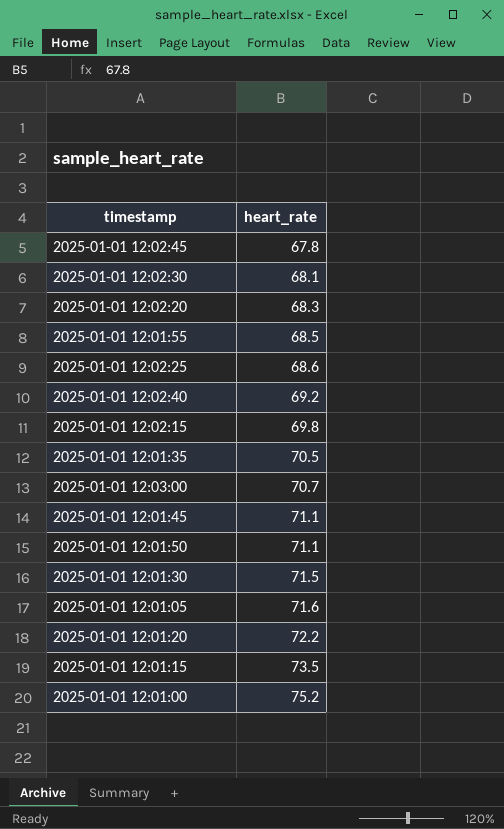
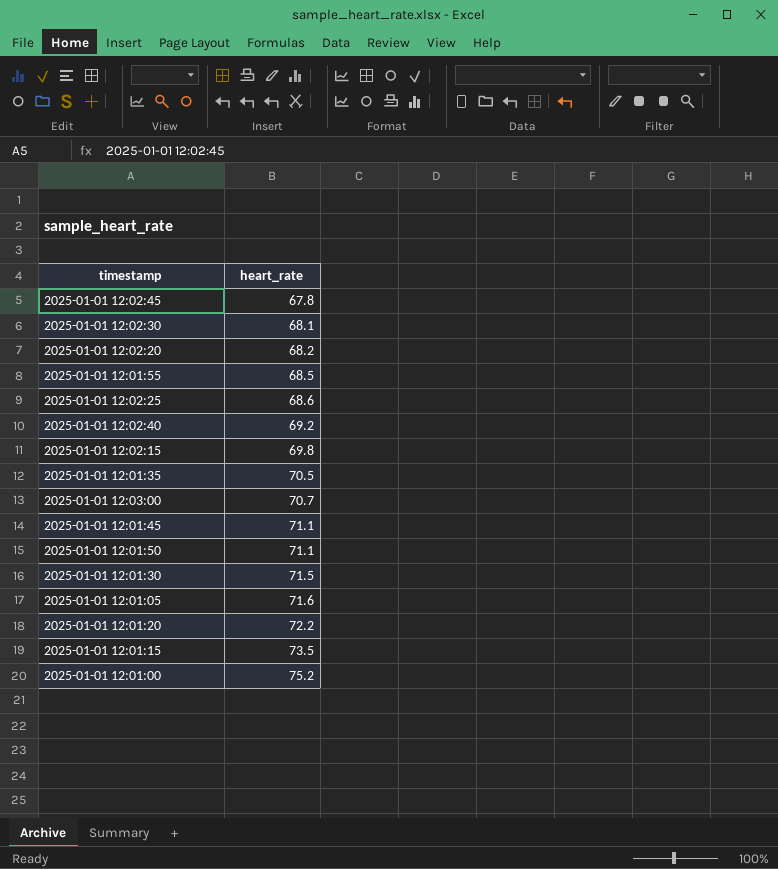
2025-01-01 12:02:20 | heart_rate: 68.3 -> 68.2

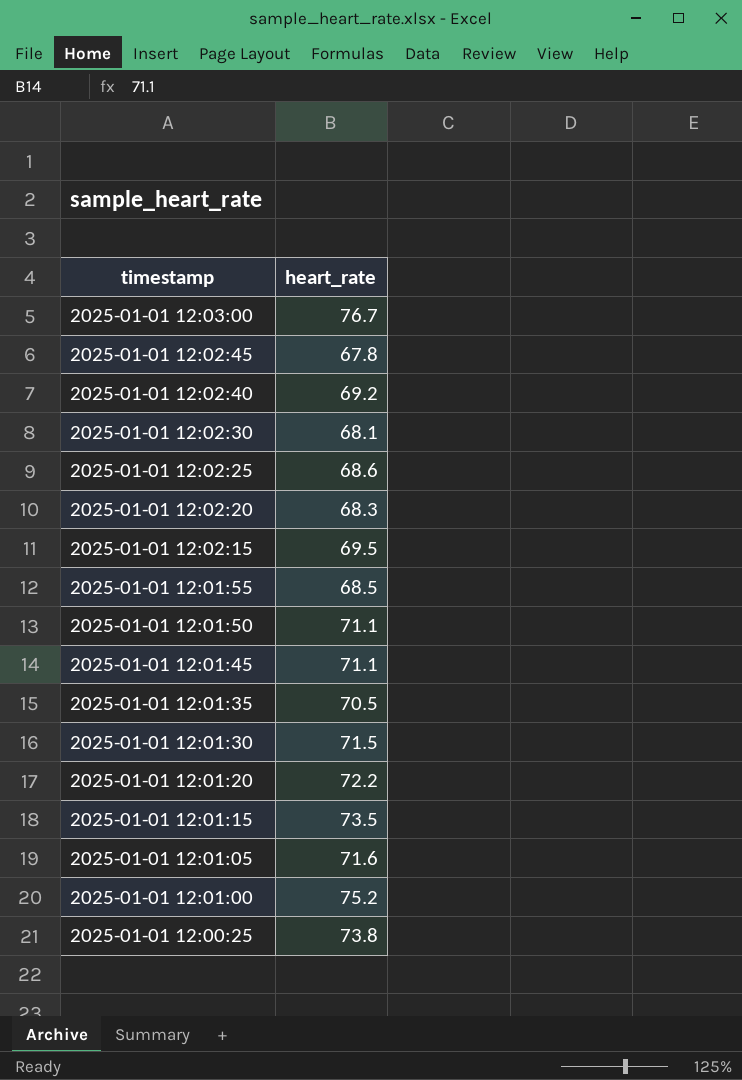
row order: heart_rate ascending -> timestamp descending
2025-01-01 12:03:00 | heart_rate: 70.7 -> 76.7
2025-01-01 12:02:20 | heart_rate: 68.2 -> 68.3
2025-01-01 12:02:15 | heart_rate: 69.8 -> 69.5
row 2025-01-01 12:00:25: none -> 73.8

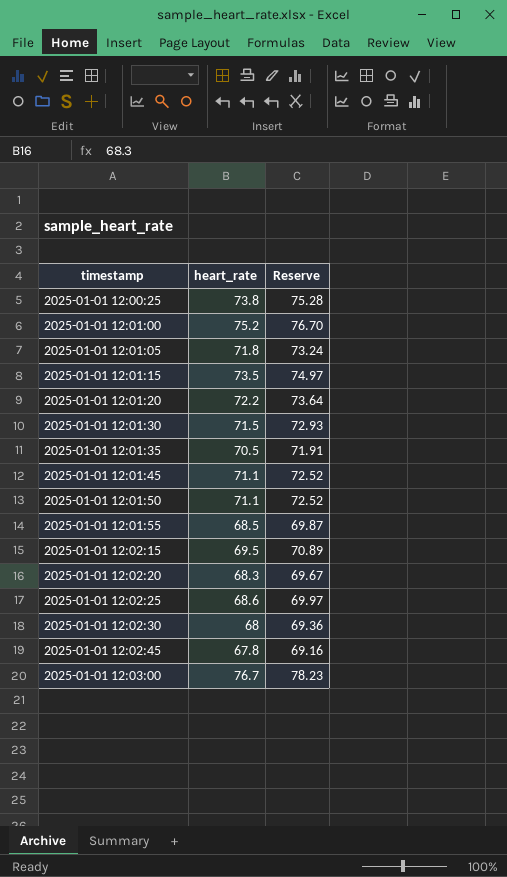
row order: timestamp descending -> timestamp ascending
column Reserve | formula: none -> [heart_rate] * 1.02
row 2025-01-01 12:02:40: 69.2 -> none
2025-01-01 12:01:05 | heart_rate: 71.6 -> 71.8
2025-01-01 12:02:30 | heart_rate: 68.1 -> 68

